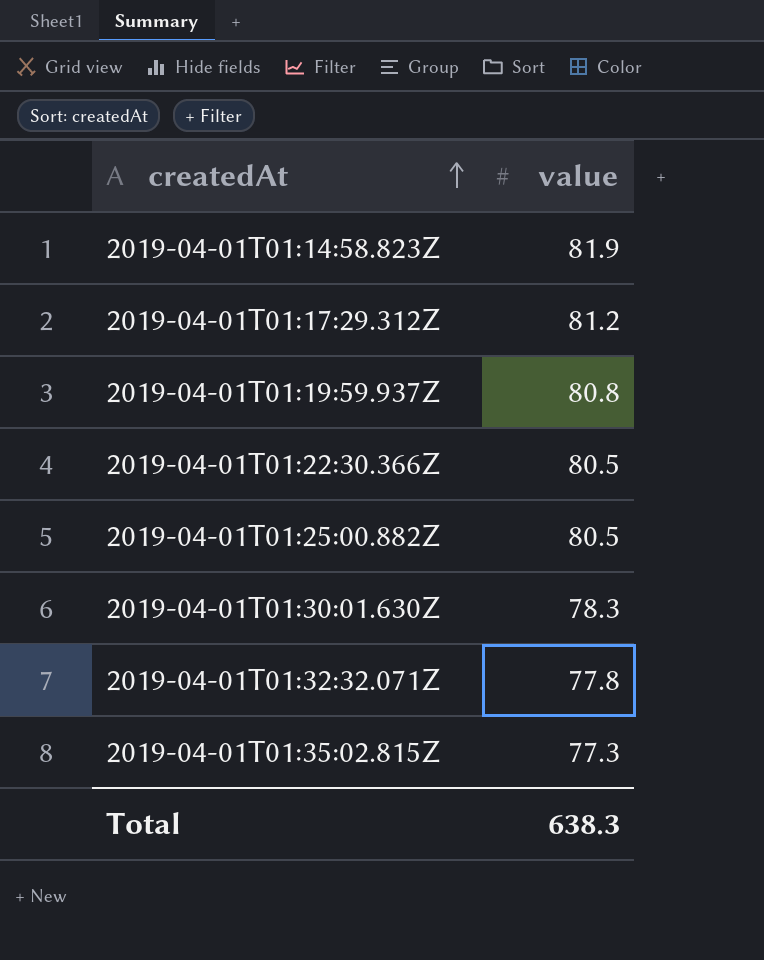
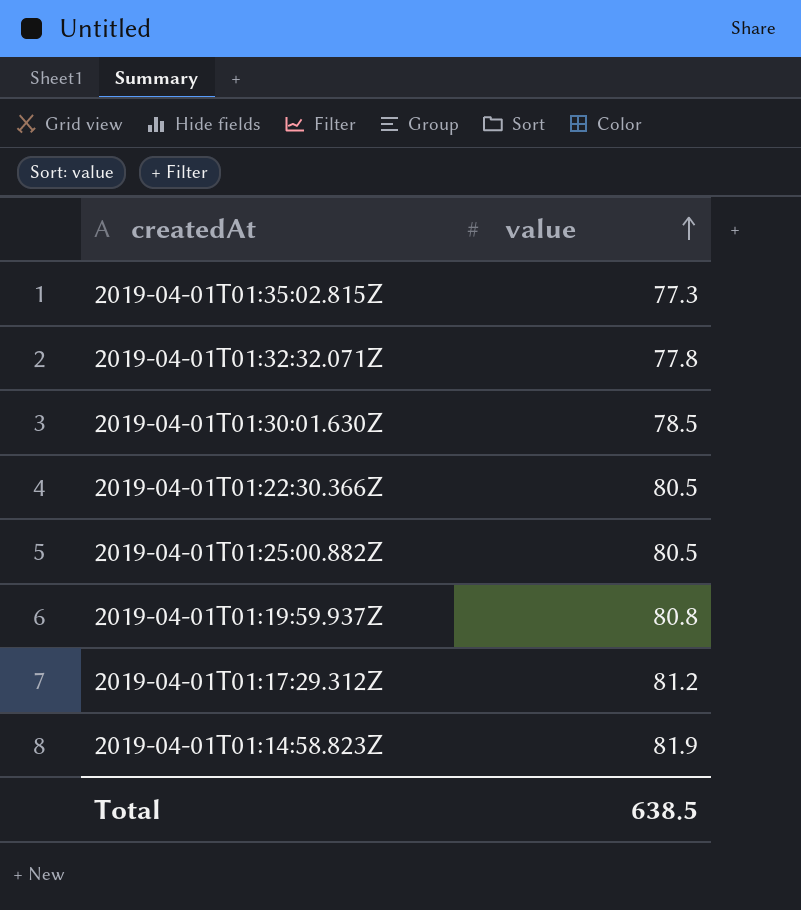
row order: createdAt ascending -> value ascending
2019-04-01T01:30:01.630Z | value: 78.3 -> 78.5
Total | value: 638.3 -> 638.5

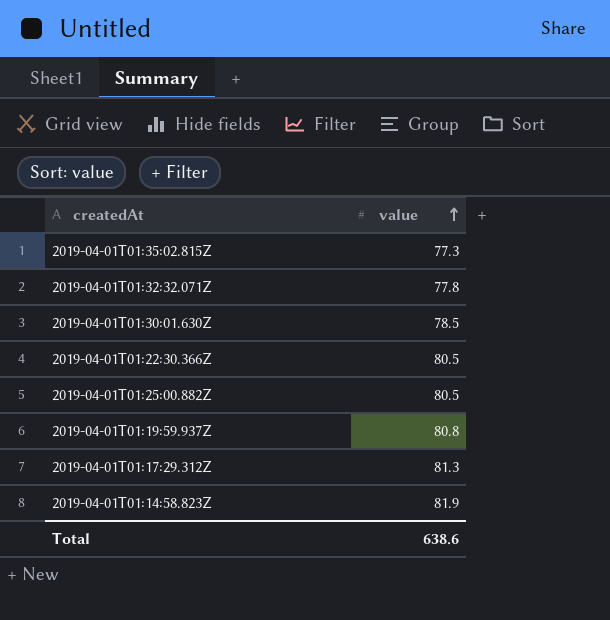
2019-04-01T01:17:29.312Z | value: 81.2 -> 81.3
Total | value: 638.5 -> 638.6

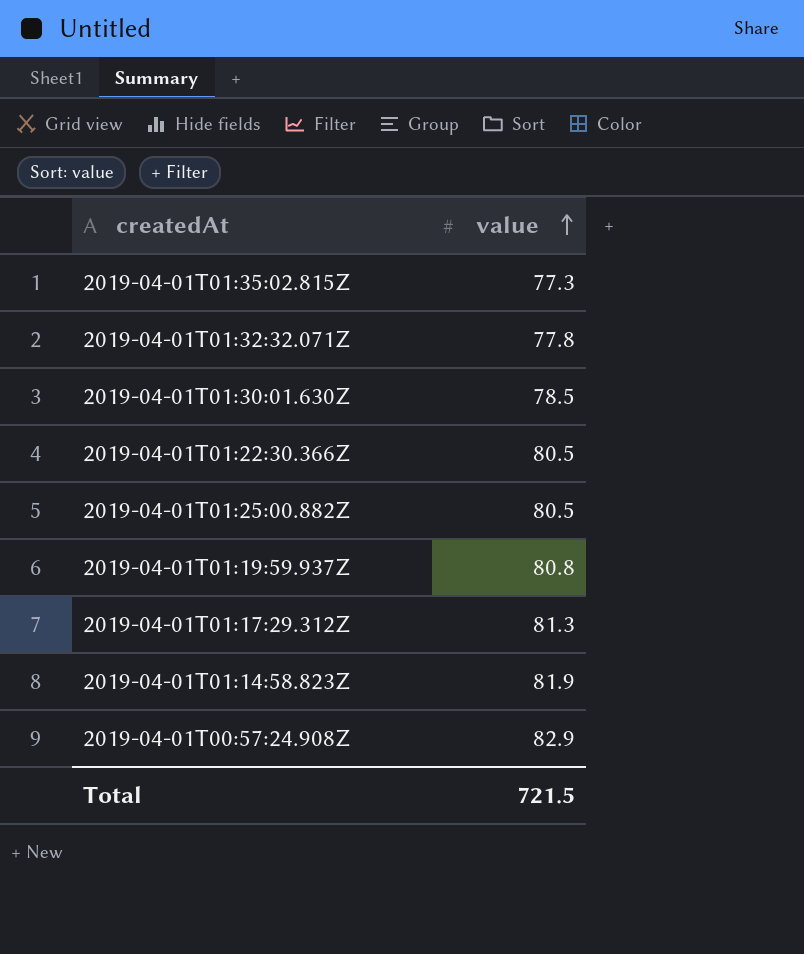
row 2019-04-01T00:57:24.908Z: none -> 82.9
Total | value: 638.6 -> 721.5

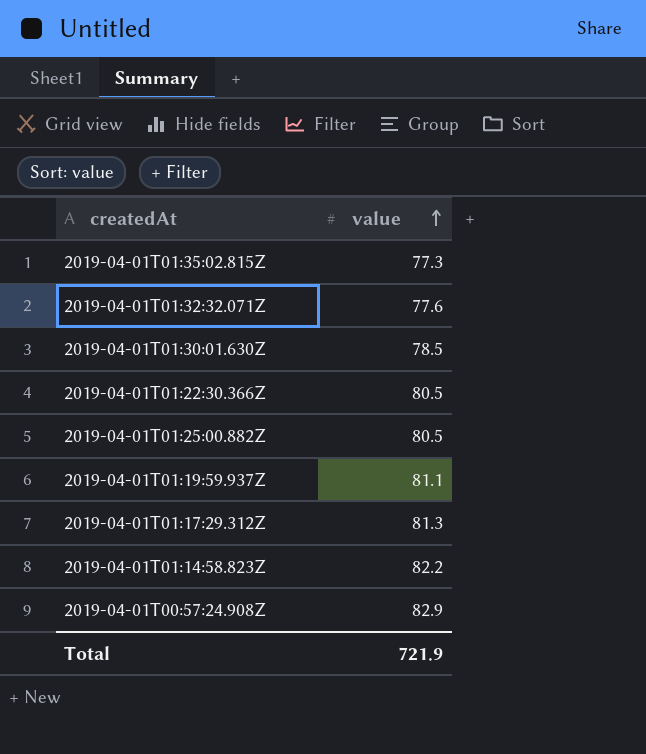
2019-04-01T01:32:32.071Z | value: 77.8 -> 77.6
2019-04-01T01:19:59.937Z | value: 80.8 -> 81.1
2019-04-01T01:14:58.823Z | value: 81.9 -> 82.2
Total | value: 721.5 -> 721.9

